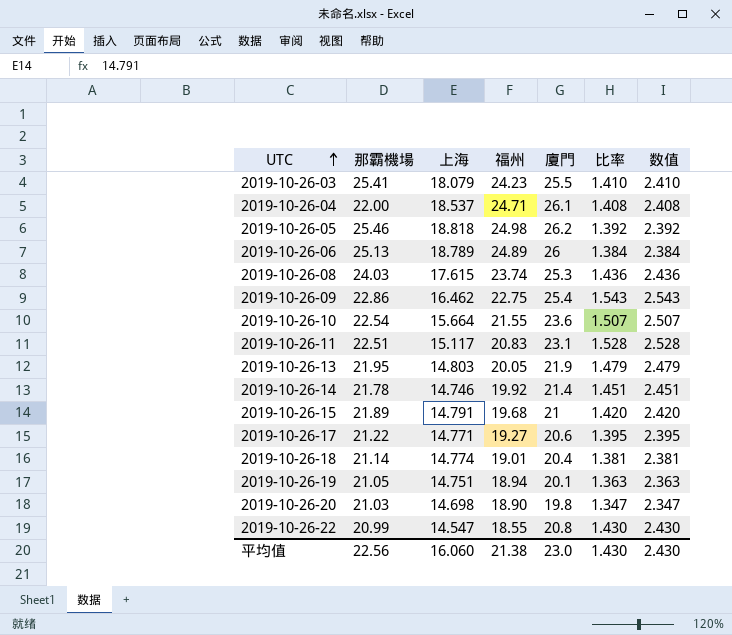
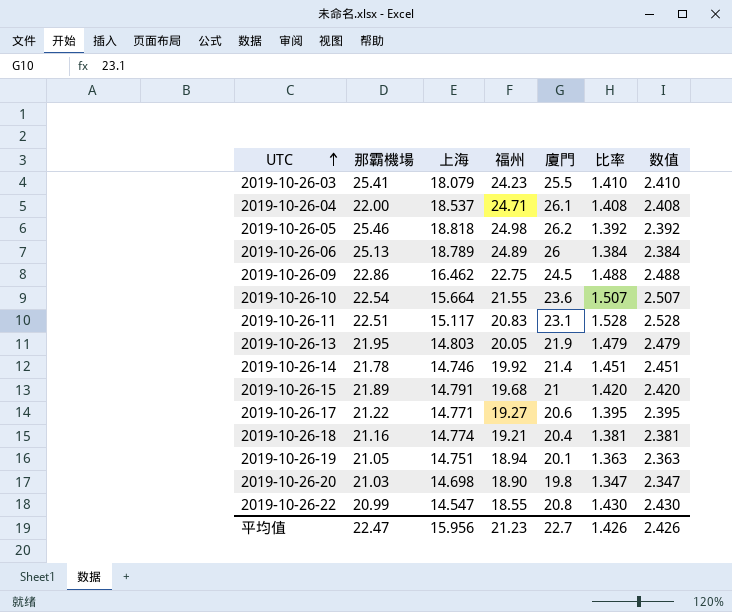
row 2019-10-26-08: 24.03 | 17.615 | 23.74 | 25.3 | 1.436 | 2.436 -> none
2019-10-26-09 | 廈門: 25.4 -> 24.5
2019-10-26-09 | 比率: 1.543 -> 1.488
2019-10-26-09 | 数值: 2.543 -> 2.488
2019-10-26-18 | 那霸機場: 21.14 -> 21.16
2019-10-26-18 | 福州: 19.01 -> 19.21
平均值 | 那霸機場: 22.56 -> 22.47
平均值 | 上海: 16.060 -> 15.956
平均值 | 福州: 21.38 -> 21.23
平均值 | 廈門: 23.0 -> 22.7
平均值 | 比率: 1.430 -> 1.426
平均值 | 数值: 2.430 -> 2.426

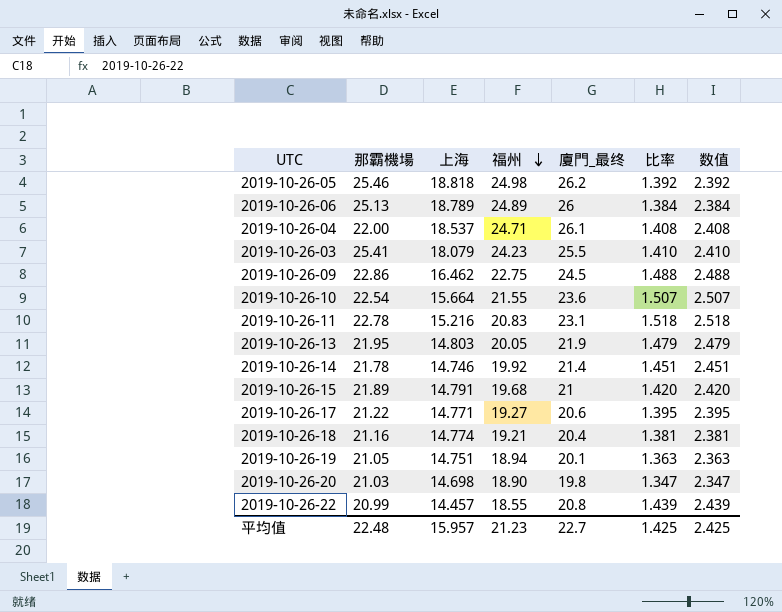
row order: UTC ascending -> 福州 descending
column name: 廈門 -> 廈門_最终
2019-10-26-11 | 那霸機場: 22.51 -> 22.78
2019-10-26-11 | 上海: 15.117 -> 15.216
2019-10-26-11 | 比率: 1.528 -> 1.518
2019-10-26-11 | 数值: 2.528 -> 2.518
2019-10-26-22 | 上海: 14.547 -> 14.457
2019-10-26-22 | 比率: 1.430 -> 1.439
2019-10-26-22 | 数值: 2.430 -> 2.439
平均值 | 那霸機場: 22.47 -> 22.48
平均值 | 上海: 15.956 -> 15.957
平均值 | 比率: 1.426 -> 1.425
平均值 | 数值: 2.426 -> 2.425

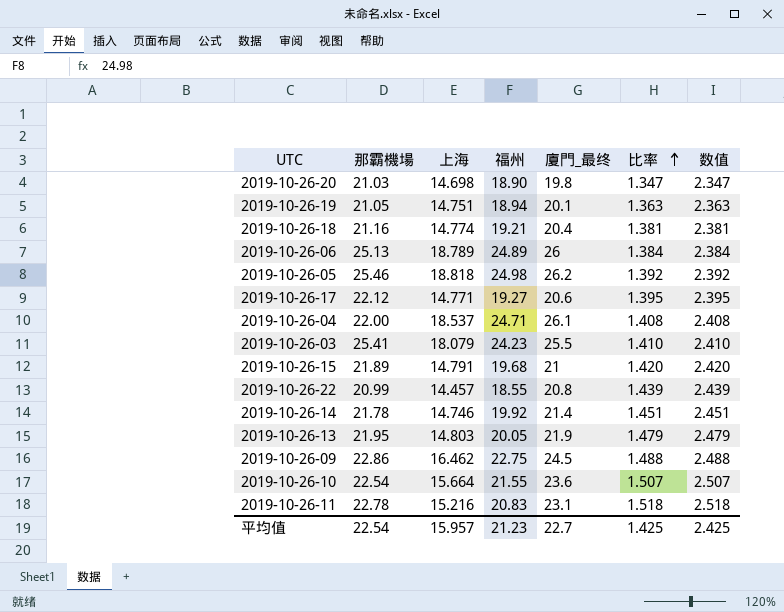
row order: 福州 descending -> 比率 ascending
2019-10-26-17 | 那霸機場: 21.22 -> 22.12
平均值 | 那霸機場: 22.48 -> 22.54

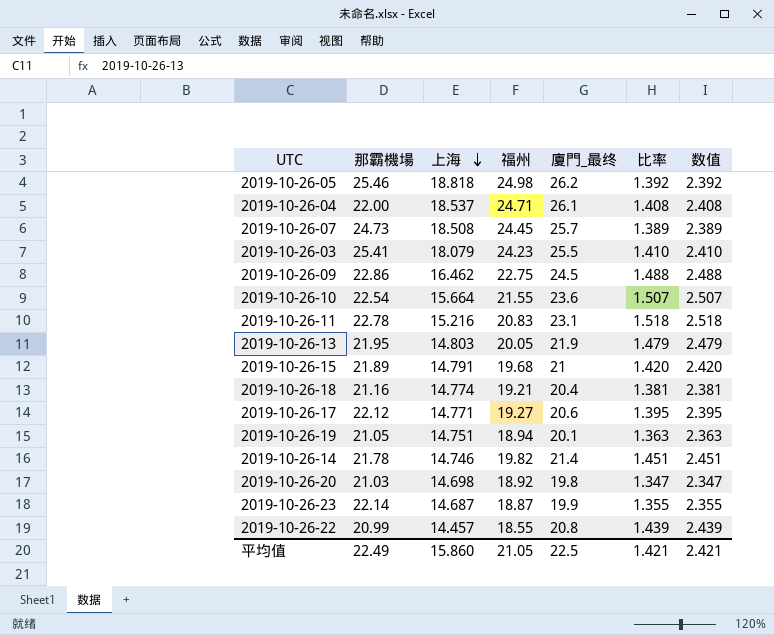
row order: 比率 ascending -> 上海 descending
row 2019-10-26-06: 25.13 | 18.789 | 24.89 | 26 | 1.384 | 2.384 -> none
row 2019-10-26-07: none -> 24.73 | 18.508 | 24.45 | 25.7 | 1.389 | 2.389
2019-10-26-14 | 福州: 19.92 -> 19.82
2019-10-26-20 | 福州: 18.90 -> 18.92
row 2019-10-26-23: none -> 22.14 | 14.687 | 18.87 | 19.9 | 1.355 | 2.355
平均值 | 那霸機場: 22.54 -> 22.49
平均值 | 上海: 15.957 -> 15.860
平均值 | 福州: 21.23 -> 21.05
平均值 | 廈門_最终: 22.7 -> 22.5
平均值 | 比率: 1.425 -> 1.421
平均值 | 数值: 2.425 -> 2.421

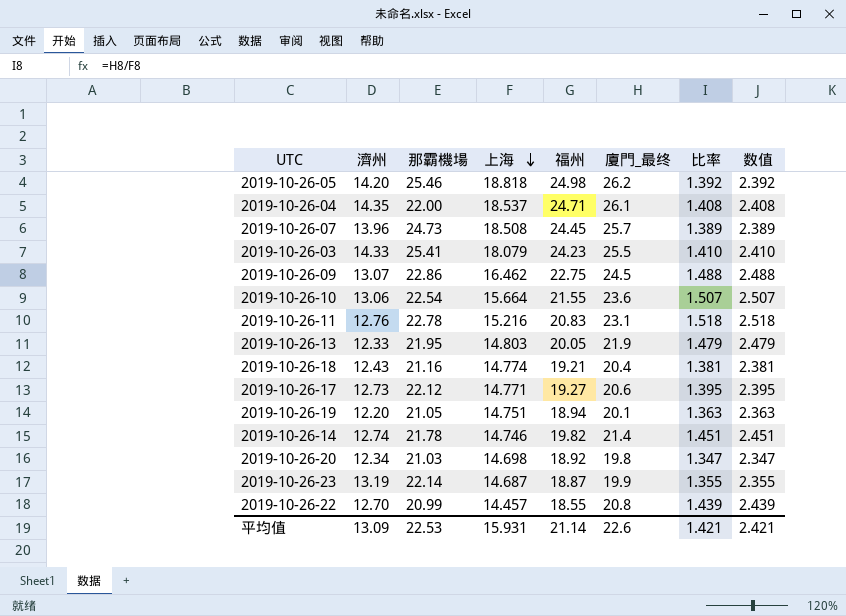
column 濟州 | position: none -> 2
row 2019-10-26-15: 21.89 | 14.791 | 19.68 | 21 | 1.420 | 2.420 -> none
平均值 | 那霸機場: 22.49 -> 22.53
平均值 | 上海: 15.860 -> 15.931
平均值 | 福州: 21.05 -> 21.14
平均值 | 廈門_最终: 22.5 -> 22.6

